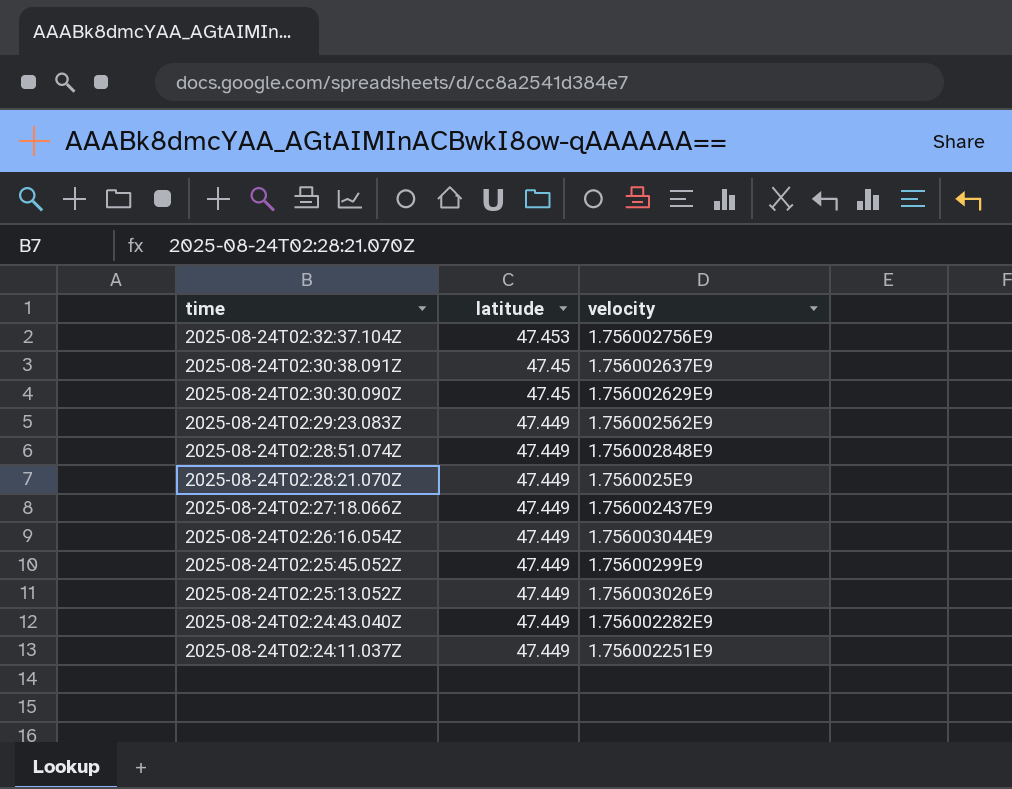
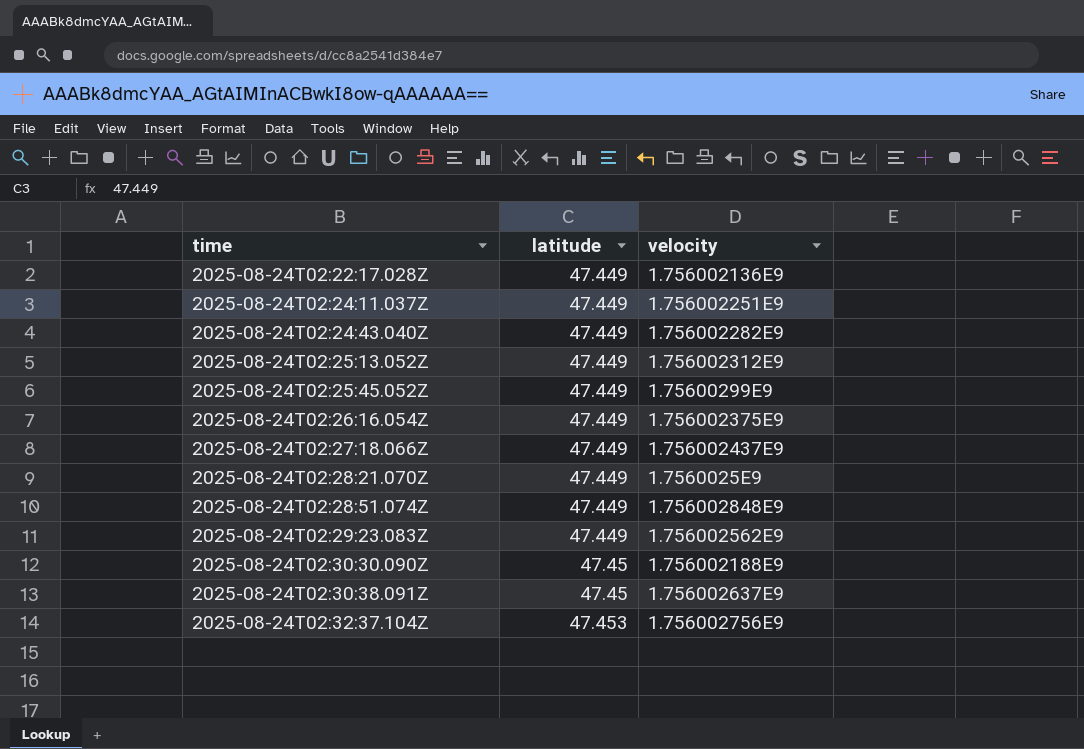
row order: time descending -> time ascending
row 2025-08-24T02:22:17.028Z: none -> 47.449 | 1.756002136E9
2025-08-24T02:25:13.052Z | velocity: 1.756003026E9 -> 1.756002312E9
2025-08-24T02:26:16.054Z | velocity: 1.756003044E9 -> 1.756002375E9
2025-08-24T02:30:30.090Z | velocity: 1.756002629E9 -> 1.756002188E9

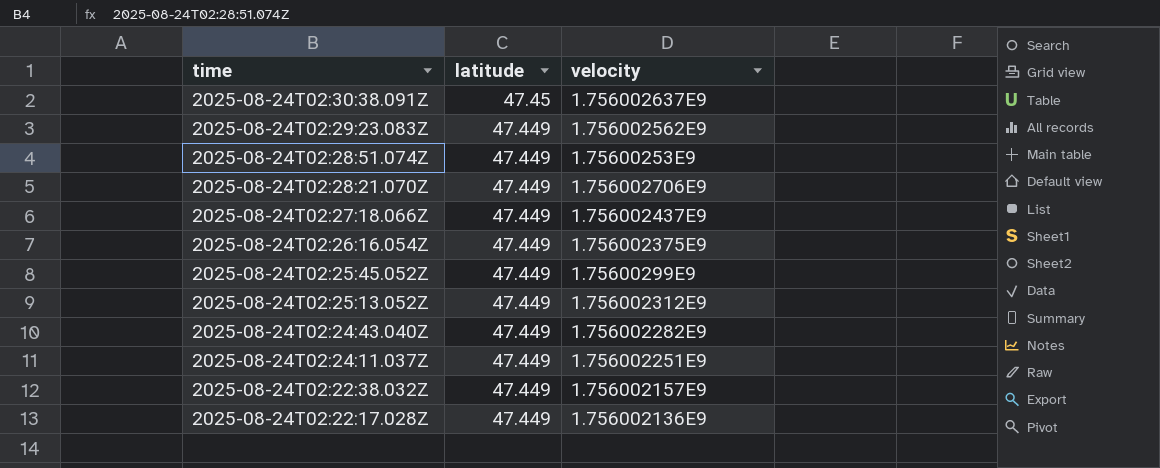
row order: time ascending -> time descending
row 2025-08-24T02:30:30.090Z: 47.45 | 1.756002188E9 -> none
row 2025-08-24T02:32:37.104Z: 47.453 | 1.756002756E9 -> none
2025-08-24T02:28:51.074Z | velocity: 1.756002848E9 -> 1.75600253E9
2025-08-24T02:28:21.070Z | velocity: 1.7560025E9 -> 1.756002706E9
row 2025-08-24T02:22:38.032Z: none -> 47.449 | 1.756002157E9

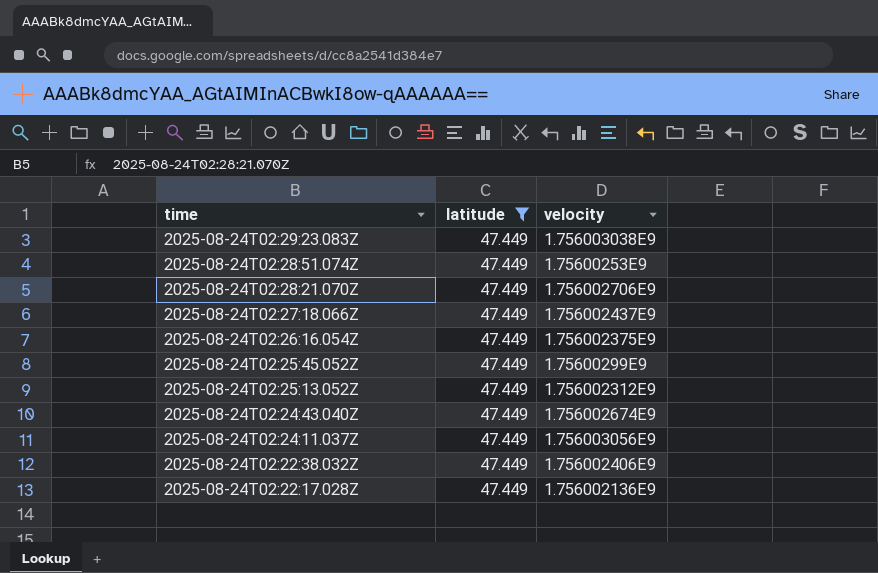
filter: none -> latitude = 47.449
2025-08-24T02:29:23.083Z | velocity: 1.756002562E9 -> 1.756003038E9
2025-08-24T02:24:43.040Z | velocity: 1.756002282E9 -> 1.756002674E9
2025-08-24T02:24:11.037Z | velocity: 1.756002251E9 -> 1.756003056E9
2025-08-24T02:22:38.032Z | velocity: 1.756002157E9 -> 1.756002406E9

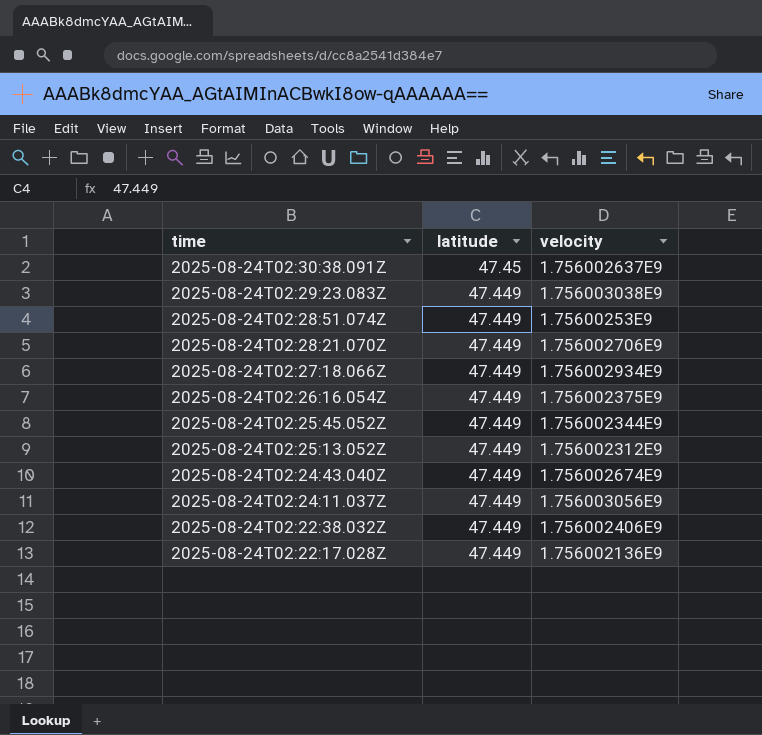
filter: latitude = 47.449 -> none
2025-08-24T02:27:18.066Z | velocity: 1.756002437E9 -> 1.756002934E9
2025-08-24T02:25:45.052Z | velocity: 1.75600299E9 -> 1.756002344E9

